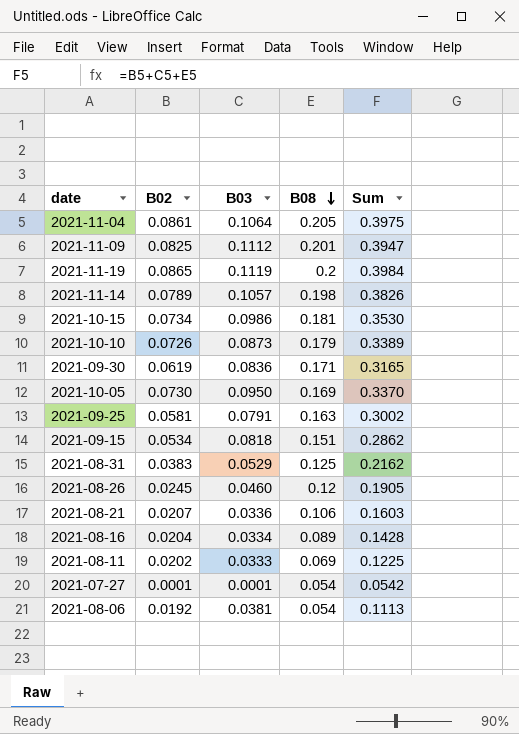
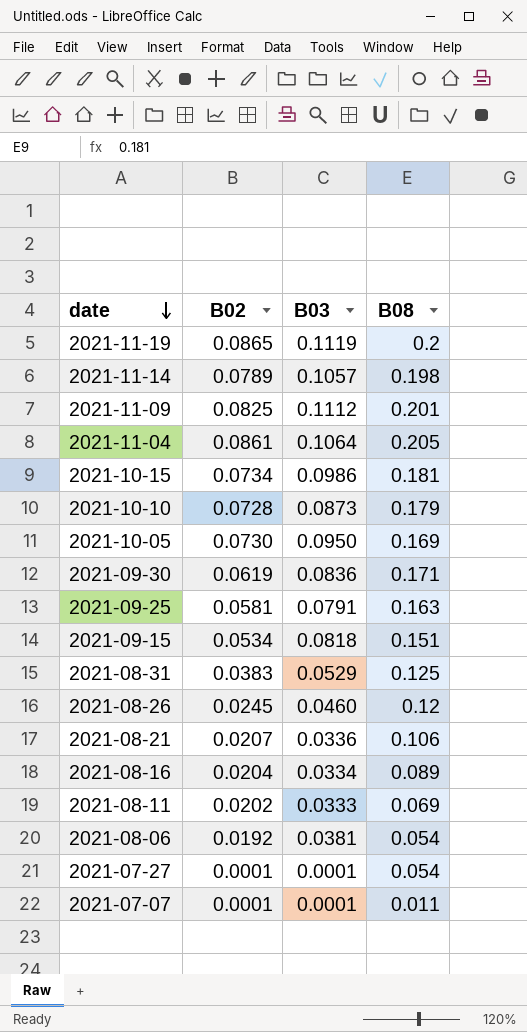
row order: B08 descending -> date descending
column Sum | formula: [B02] + [B03] + [B08] -> none
2021-10-10 | B02: 0.0726 -> 0.0728
row 2021-07-07: none -> 0.0001 | 0.0001 | 0.011

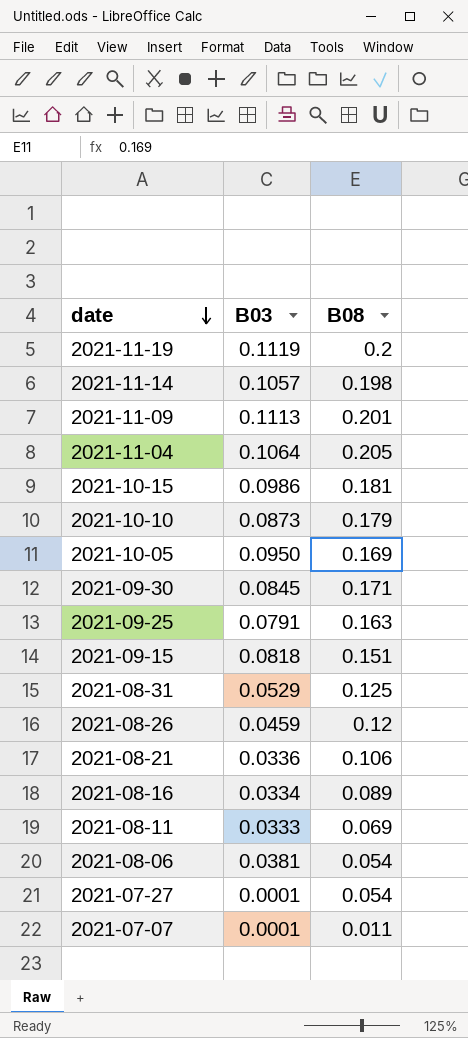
column B02 | position: 2 -> none
2021-11-09 | B03: 0.1112 -> 0.1113
2021-09-30 | B03: 0.0836 -> 0.0845
2021-08-26 | B03: 0.0460 -> 0.0459

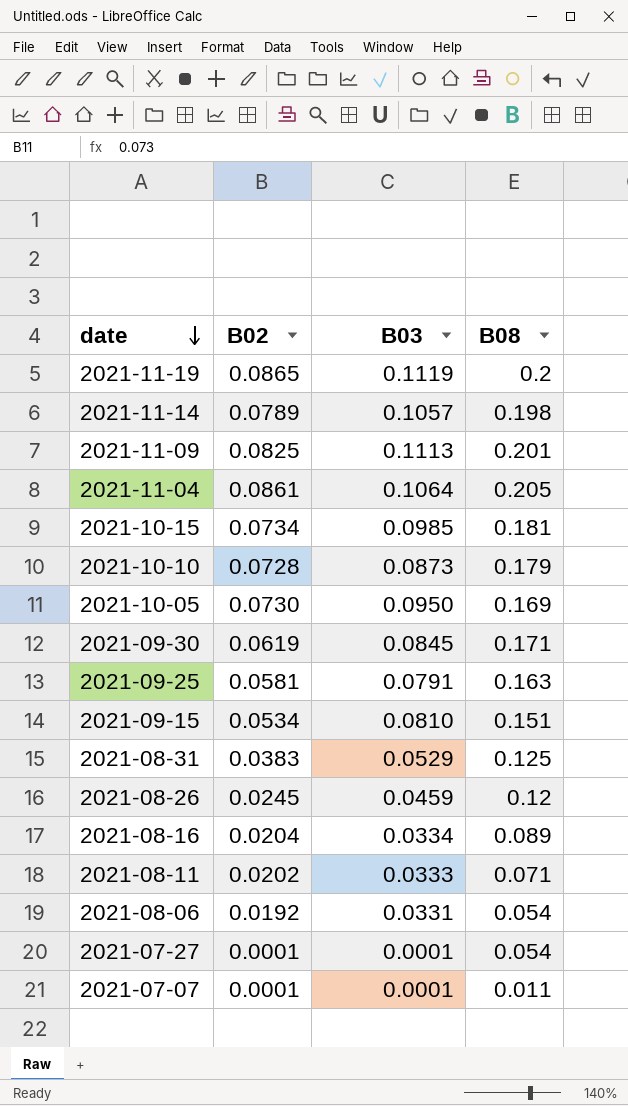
column B02 | position: none -> 2
row 2021-08-21: 0.0336 | 0.106 -> none
2021-10-15 | B03: 0.0986 -> 0.0985
2021-09-15 | B03: 0.0818 -> 0.0810
2021-08-11 | B08: 0.069 -> 0.071
2021-08-06 | B03: 0.0381 -> 0.0331

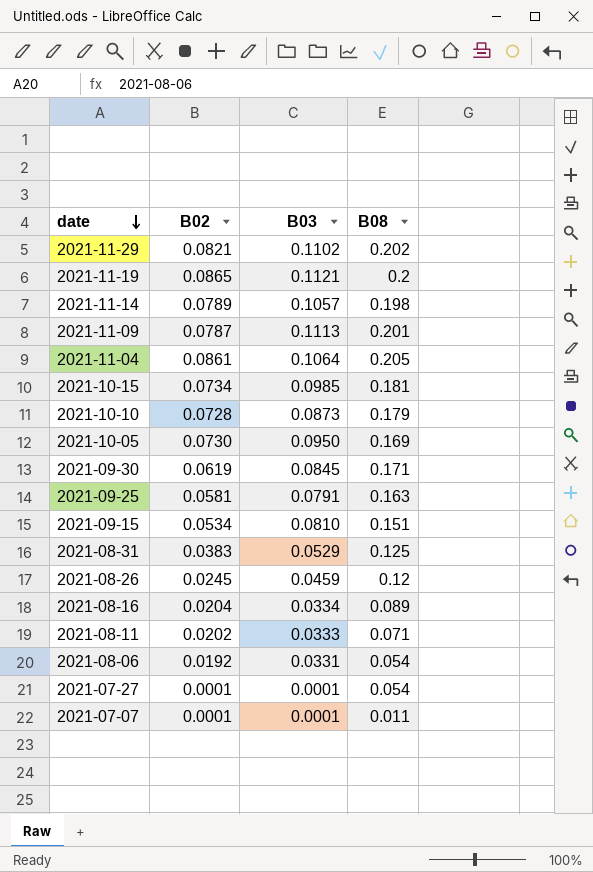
row 2021-11-29: none -> 0.0821 | 0.1102 | 0.202
2021-11-19 | B03: 0.1119 -> 0.1121
2021-11-09 | B02: 0.0825 -> 0.0787

